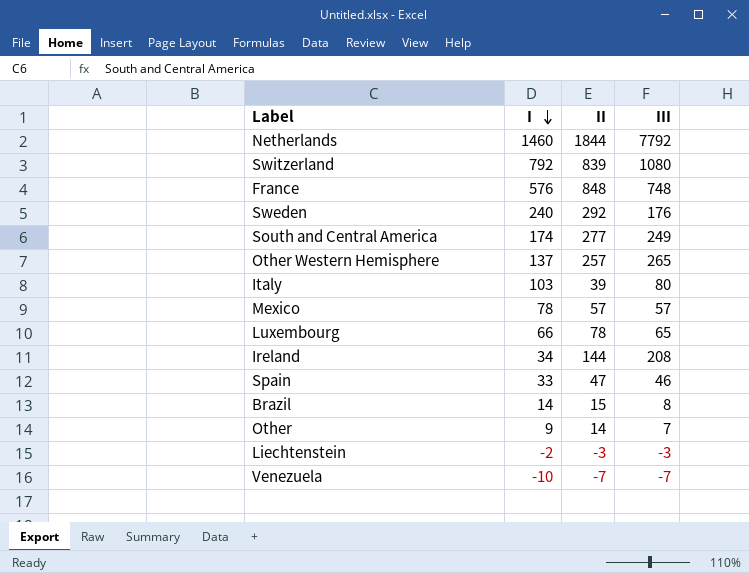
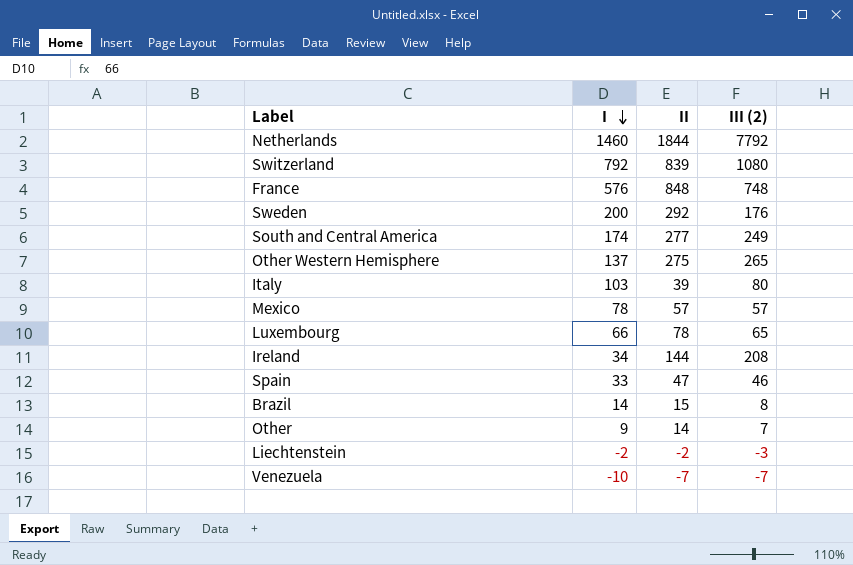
column name: III -> III (2)
Sweden | I: 240 -> 200
Other Western Hemisphere | II: 257 -> 275
Liechtenstein | II: -3 -> -2

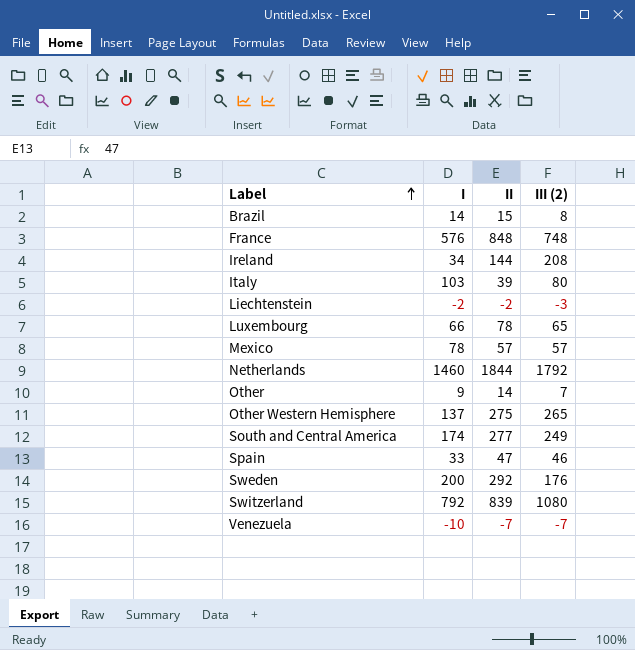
row order: I descending -> Label ascending
Netherlands | III (2): 7792 -> 1792

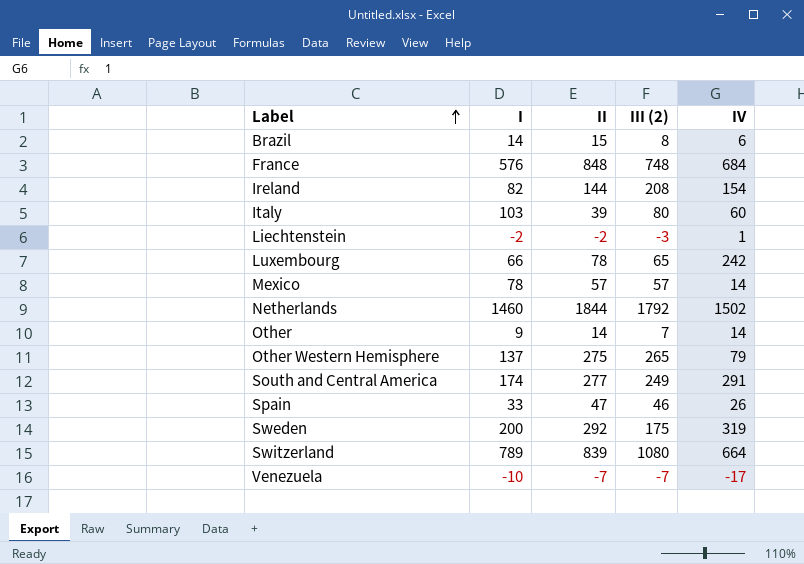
column IV | position: none -> 5
Ireland | I: 34 -> 82
Sweden | III (2): 176 -> 175
Switzerland | I: 792 -> 789

